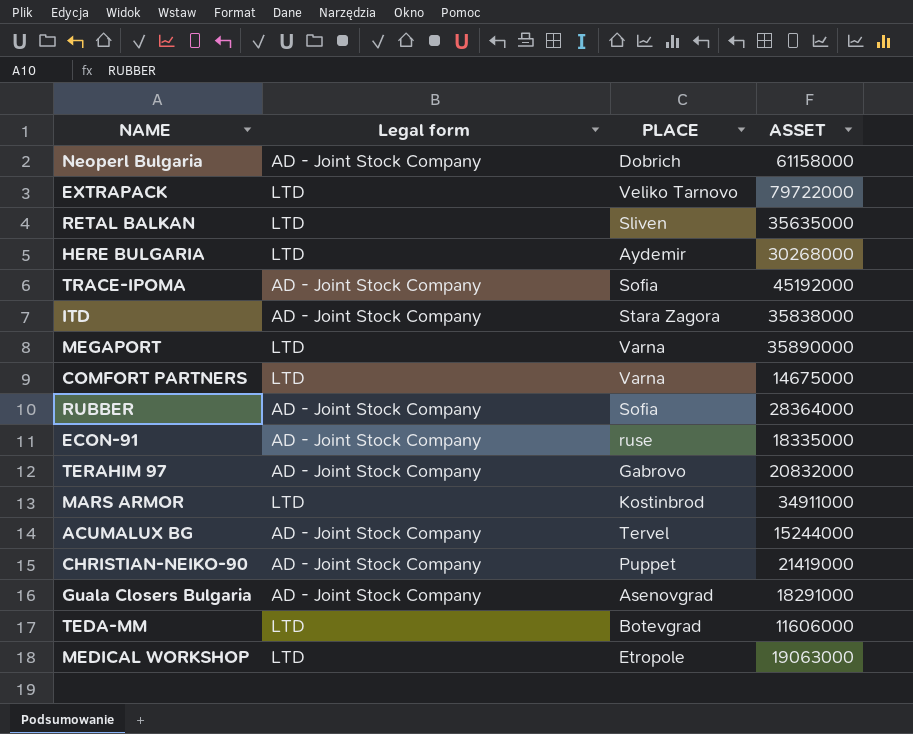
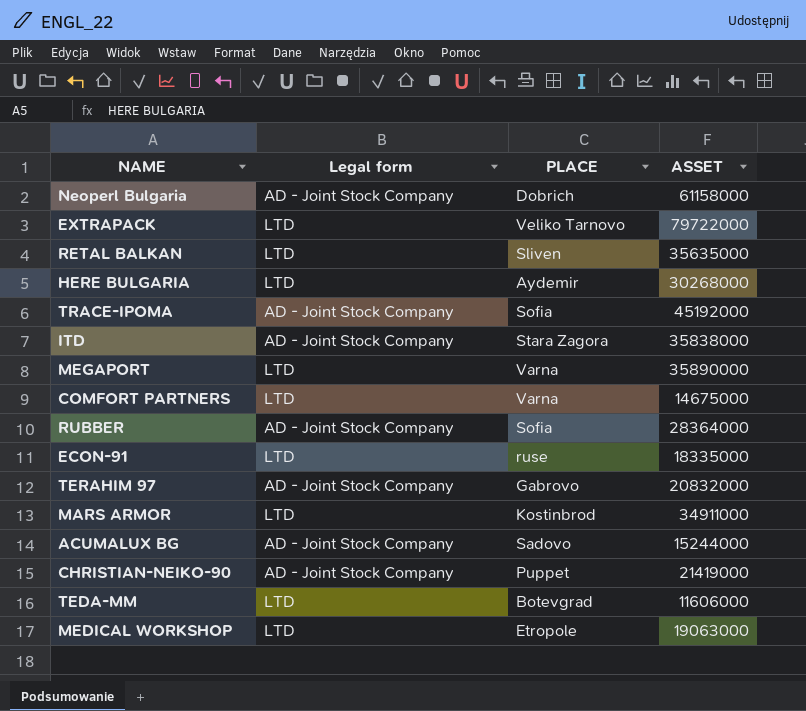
row Guala Closers Bulgaria: AD - Joint Stock Company | Asenovgrad | 18291000 -> none
ECON-91 | Legal form: AD - Joint Stock Company -> LTD
ACUMALUX BG | PLACE: Tervel -> Sadovo

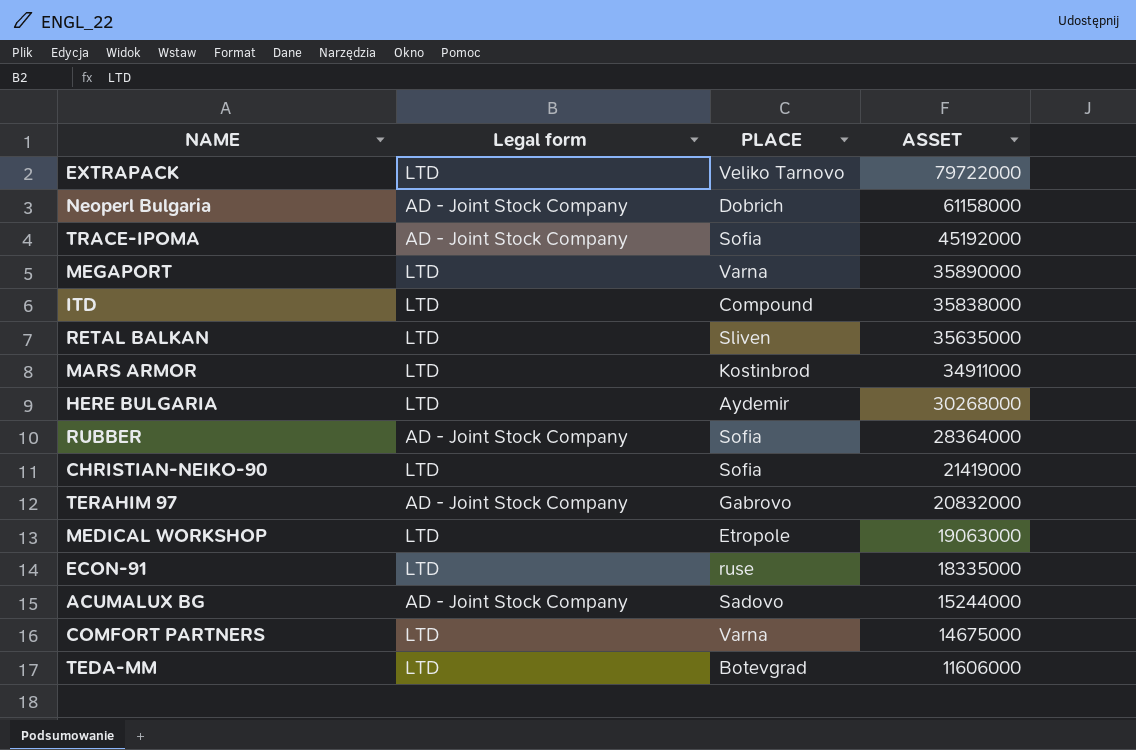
row order: none -> ASSET descending
ITD | Legal form: AD - Joint Stock Company -> LTD
ITD | PLACE: Stara Zagora -> Compound
CHRISTIAN-NEIKO-90 | Legal form: AD - Joint Stock Company -> LTD
CHRISTIAN-NEIKO-90 | PLACE: Puppet -> Sofia

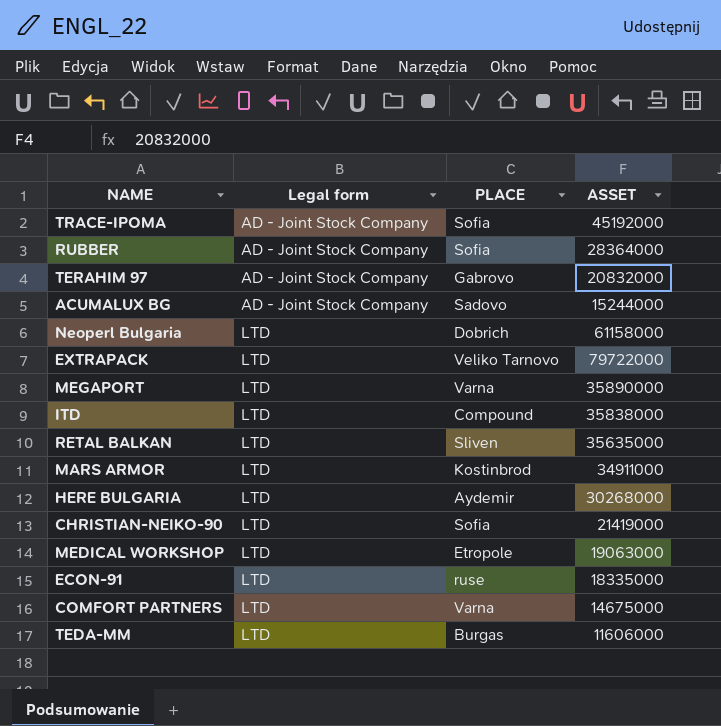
row order: ASSET descending -> Legal form ascending
Neoperl Bulgaria | Legal form: AD - Joint Stock Company -> LTD
TEDA-MM | PLACE: Botevgrad -> Burgas

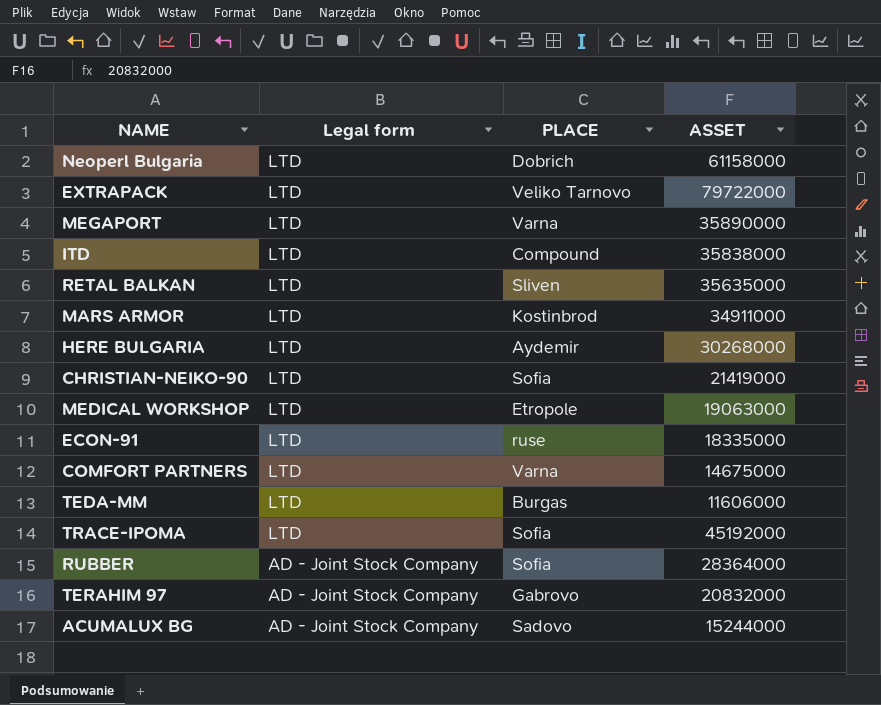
row order: Legal form ascending -> Legal form descending
TRACE-IPOMA | Legal form: AD - Joint Stock Company -> LTD

